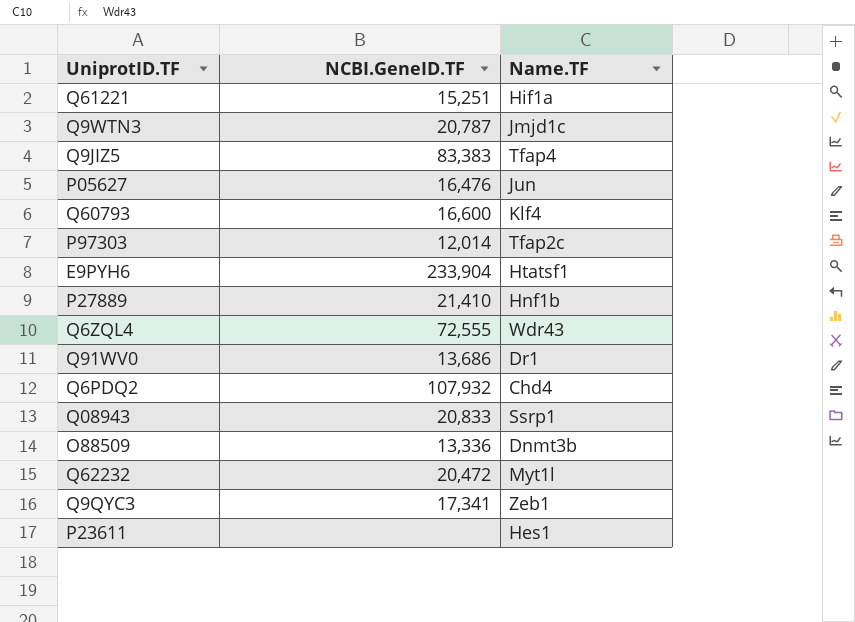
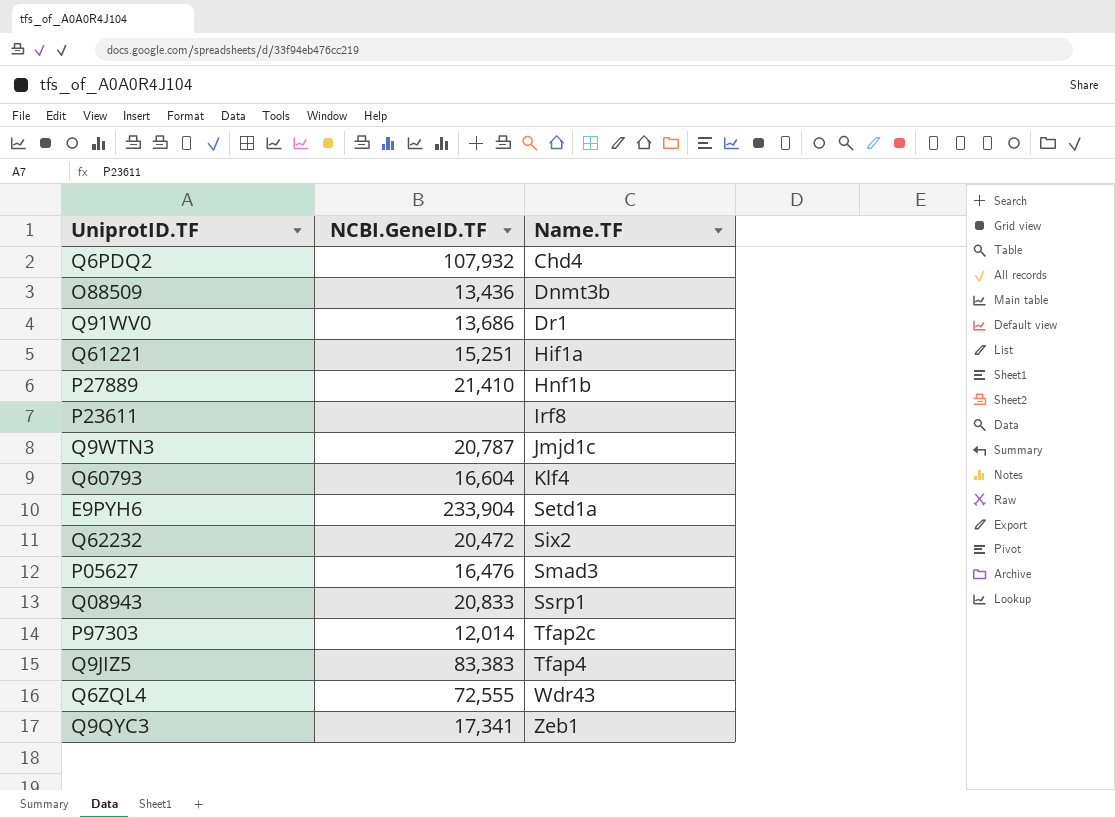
row order: none -> Name.TF ascending
O88509 | NCBI.GeneID.TF: 13,336 -> 13,436
P23611 | Name.TF: Hes1 -> Irf8
Q60793 | NCBI.GeneID.TF: 16,600 -> 16,604
E9PYH6 | Name.TF: Htatsf1 -> Setd1a
Q62232 | Name.TF: Myt1l -> Six2
P05627 | Name.TF: Jun -> Smad3

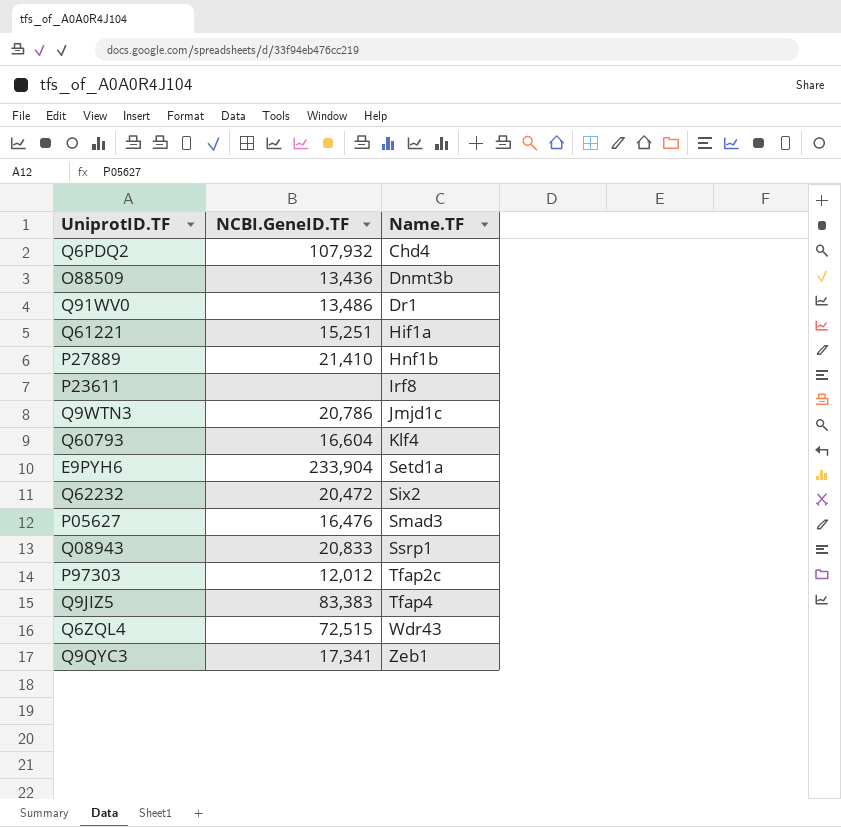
Q91WV0 | NCBI.GeneID.TF: 13,686 -> 13,486
Q9WTN3 | NCBI.GeneID.TF: 20,787 -> 20,786
P97303 | NCBI.GeneID.TF: 12,014 -> 12,012
Q6ZQL4 | NCBI.GeneID.TF: 72,555 -> 72,515

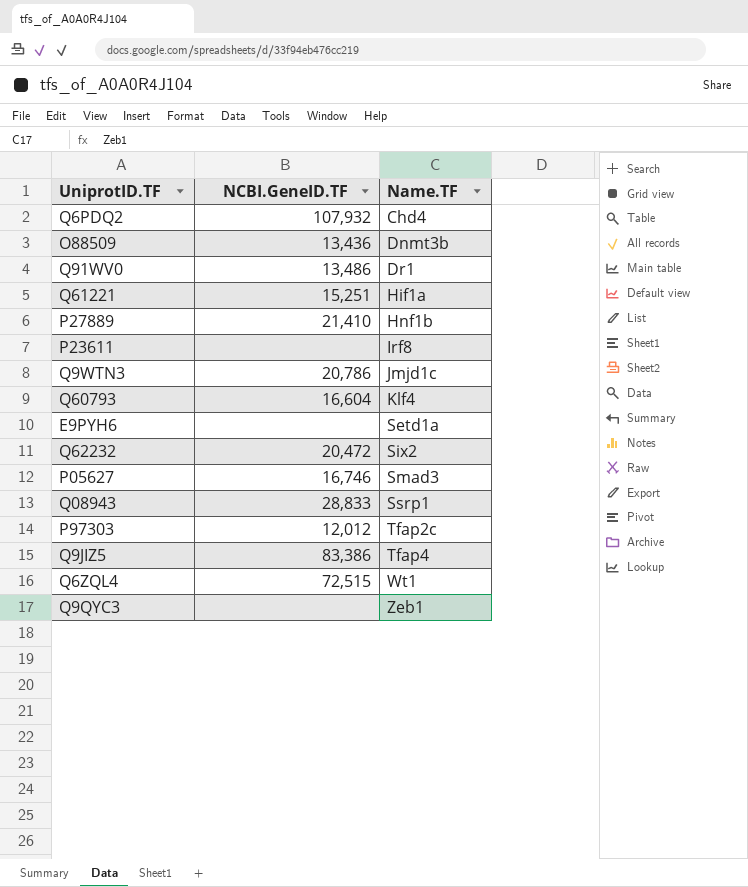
E9PYH6 | NCBI.GeneID.TF: 233,904 -> none
P05627 | NCBI.GeneID.TF: 16,476 -> 16,746
Q08943 | NCBI.GeneID.TF: 20,833 -> 28,833
Q9JIZ5 | NCBI.GeneID.TF: 83,383 -> 83,386
Q6ZQL4 | Name.TF: Wdr43 -> Wt1
Q9QYC3 | NCBI.GeneID.TF: 17,341 -> none

